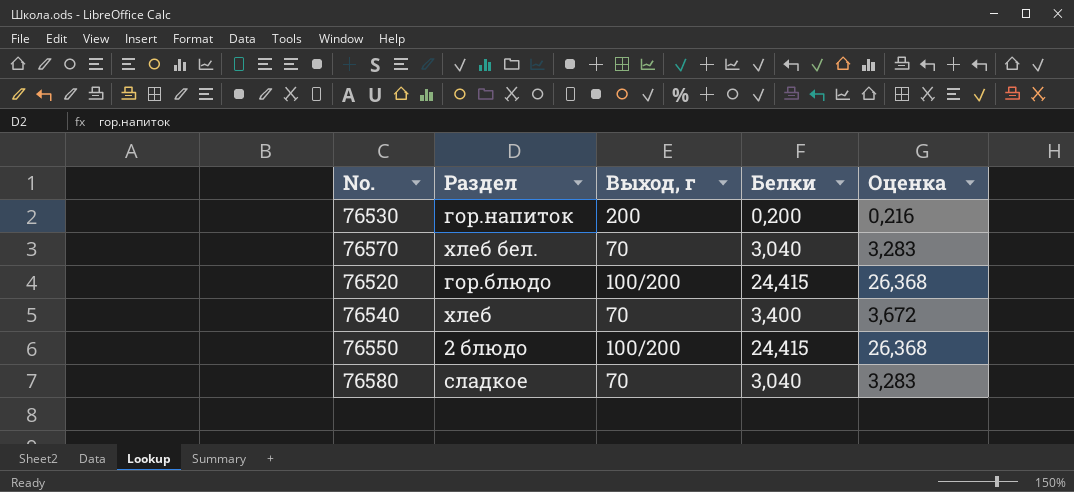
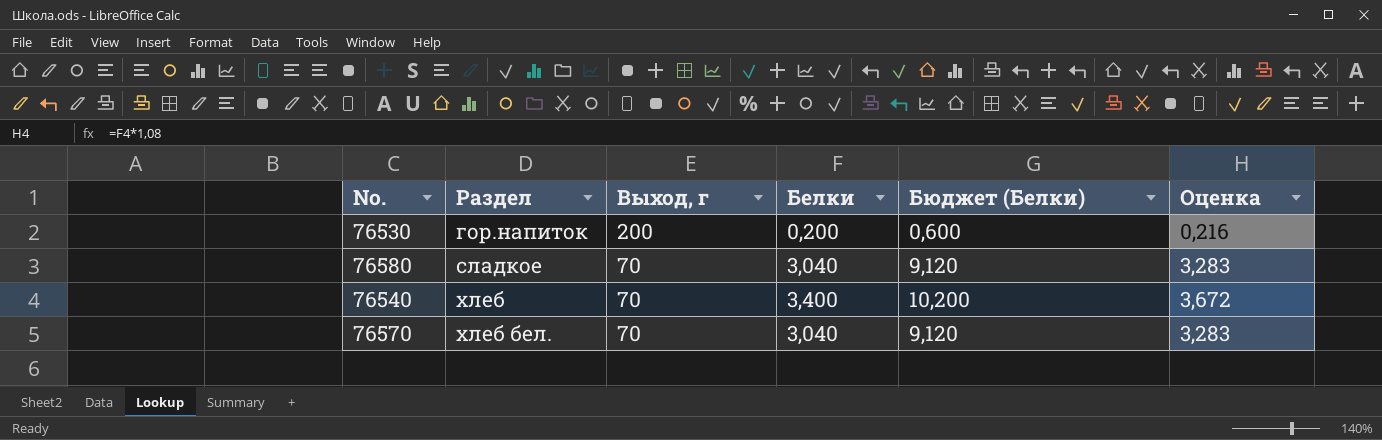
row order: none -> Раздел ascending
column Бюджет (Белки) | formula: none -> [Белки] * 3
row 76520: гор.блюдо | 100/200 | 24,415 | 26,368 -> none
row 76550: 2 блюдо | 100/200 | 24,415 | 26,368 -> none

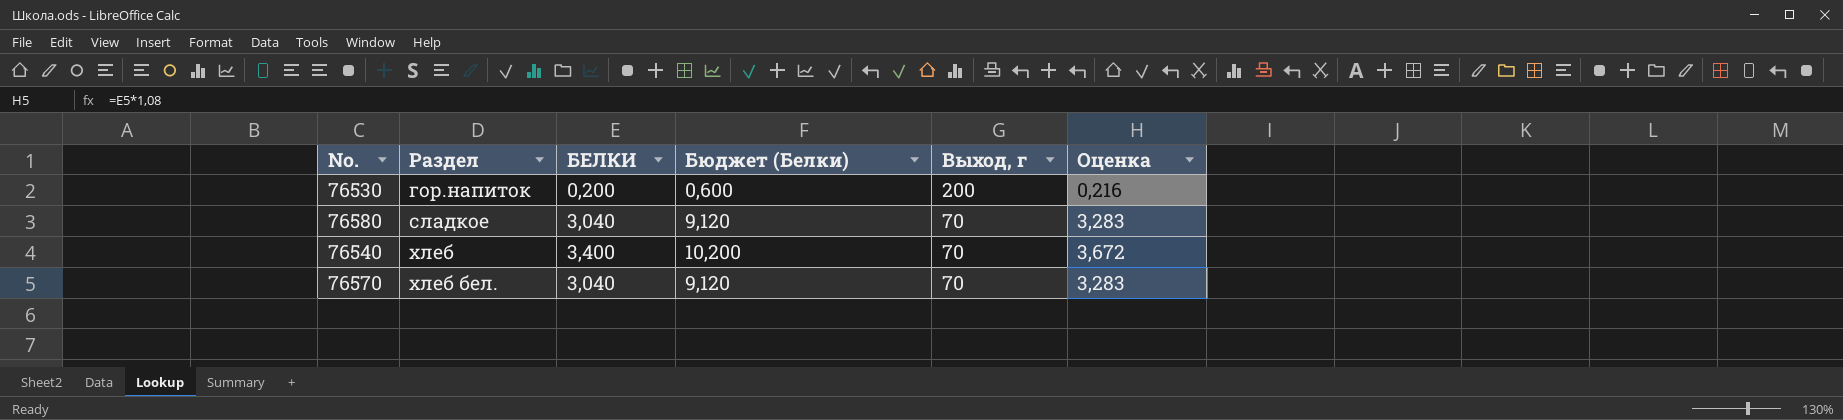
column name: Белки -> БЕЛКИ
column Выход, г | position: 3 -> 5

